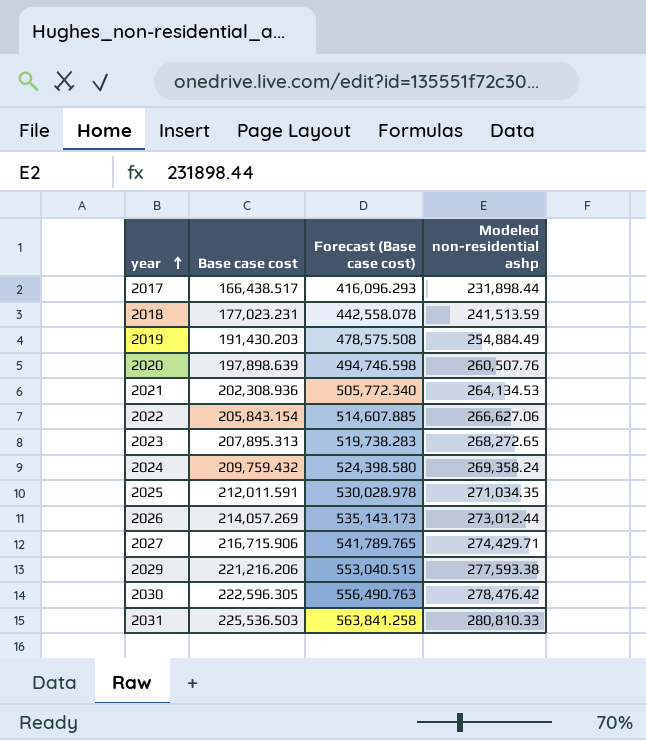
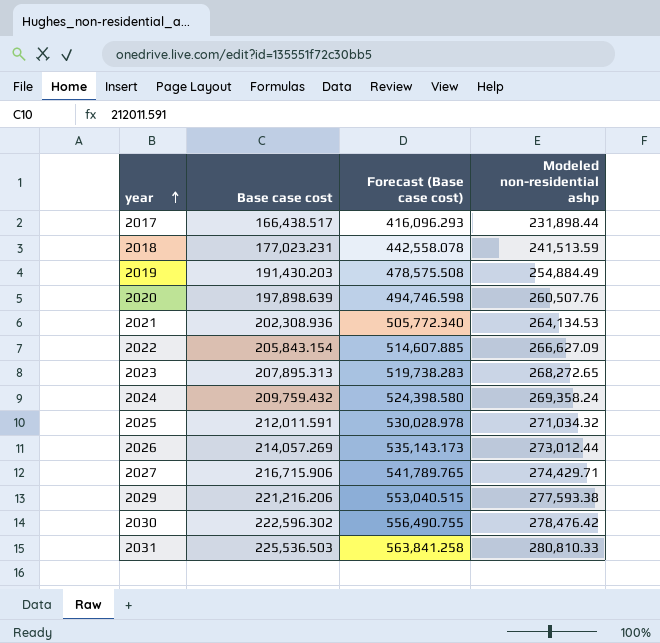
2022 | Modeled non-residential ashp: 266,627.06 -> 266,627.09
2025 | Modeled non-residential ashp: 271,034.35 -> 271,034.32
2030 | Base case cost: 222,596.305 -> 222,596.302
2030 | Forecast (Base case cost): 556,490.763 -> 556,490.755

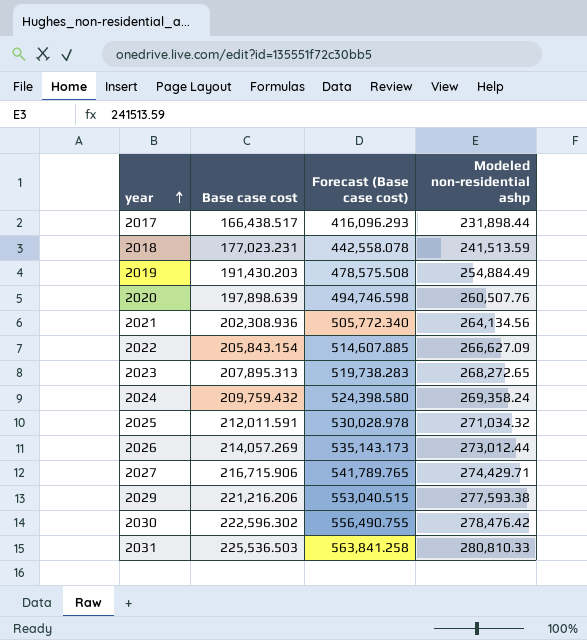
2021 | Modeled non-residential ashp: 264,134.53 -> 264,134.56

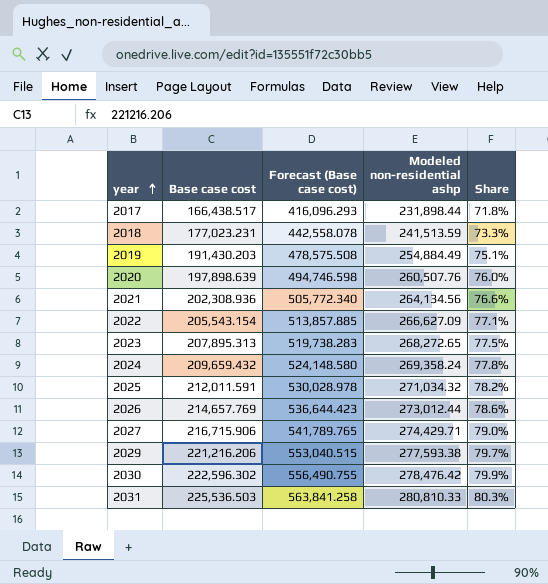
column Share | formula: none -> [Base case cost] / [Modeled non-residential ashp]
2022 | Base case cost: 205,843.154 -> 205,543.154
2022 | Forecast (Base case cost): 514,607.885 -> 513,857.885
2024 | Base case cost: 209,759.432 -> 209,659.432
2024 | Forecast (Base case cost): 524,398.580 -> 524,148.580
2026 | Base case cost: 214,057.269 -> 214,657.769
2026 | Forecast (Base case cost): 535,143.173 -> 536,644.423

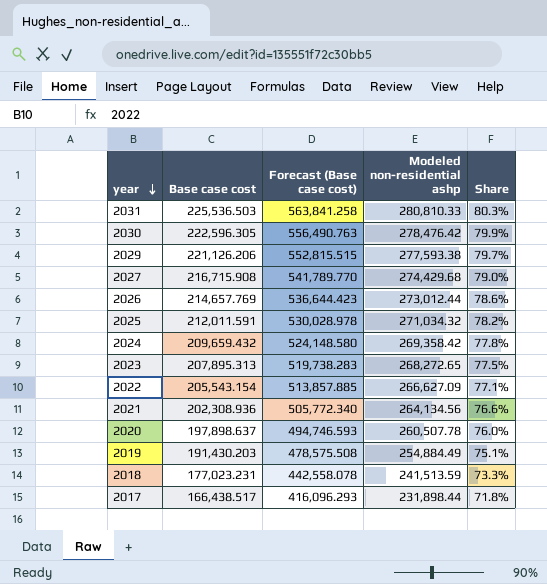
row order: year ascending -> year descending
2030 | Base case cost: 222,596.302 -> 222,596.305
2030 | Forecast (Base case cost): 556,490.755 -> 556,490.763
2029 | Base case cost: 221,216.206 -> 221,126.206
2029 | Forecast (Base case cost): 553,040.515 -> 552,815.515
2027 | Base case cost: 216,715.906 -> 216,715.908
2027 | Forecast (Base case cost): 541,789.765 -> 541,789.770
2027 | Modeled non-residential ashp: 274,429.71 -> 274,429.68
2024 | Modeled non-residential ashp: 269,358.24 -> 269,358.42
2020 | Base case cost: 197,898.639 -> 197,898.637
2020 | Forecast (Base case cost): 494,746.598 -> 494,746.593
2020 | Modeled non-residential ashp: 260,507.76 -> 260,507.78

